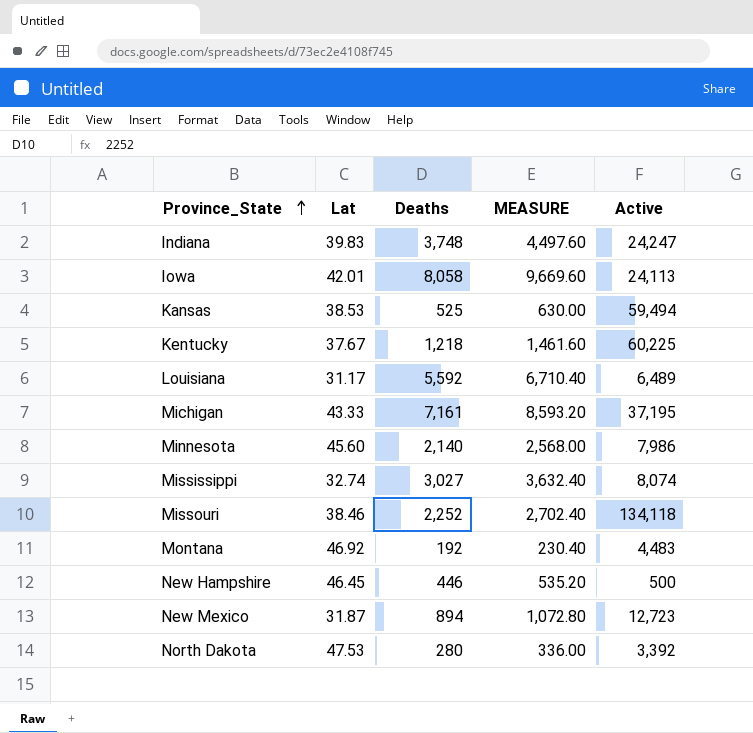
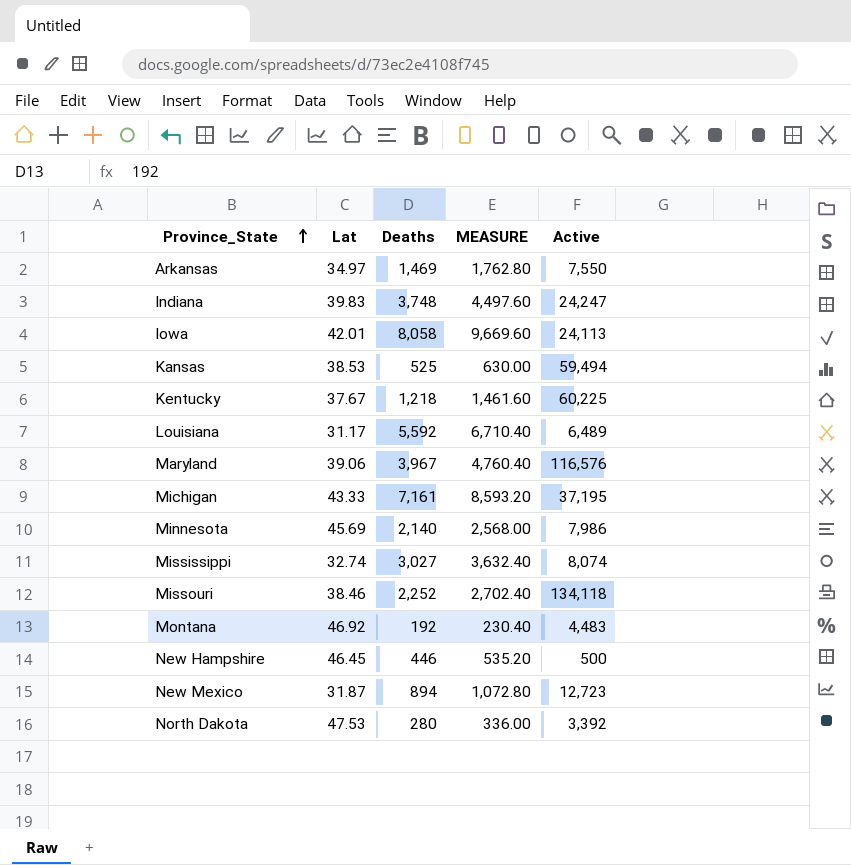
row Arkansas: none -> 34.97 | 1,469 | 1,762.80 | 7,550
row Maryland: none -> 39.06 | 3,967 | 4,760.40 | 116,576
Minnesota | Lat: 45.60 -> 45.69

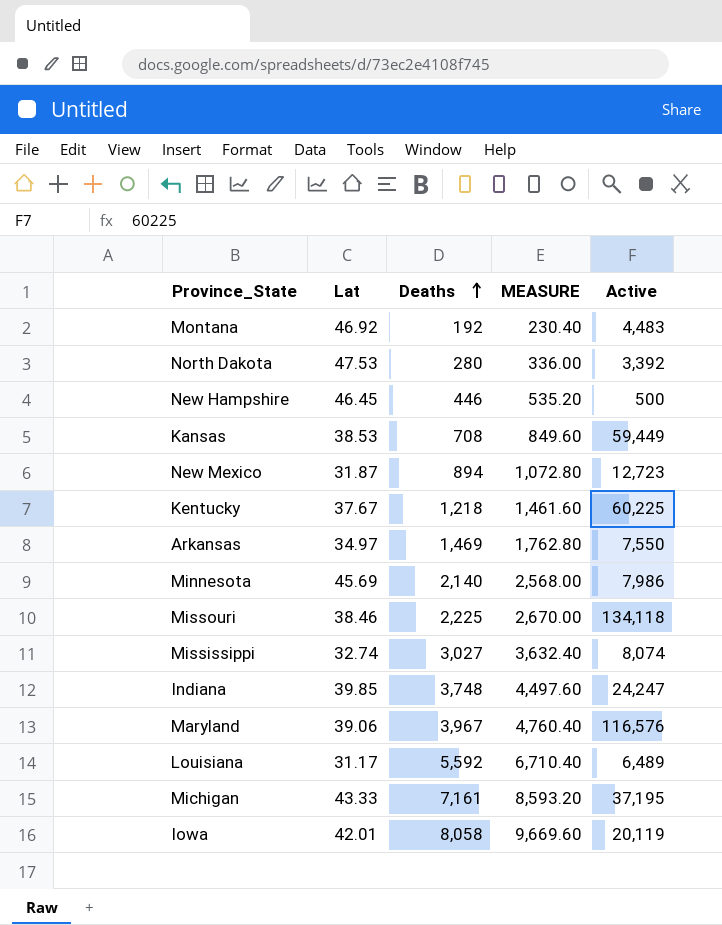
row order: Province_State ascending -> Deaths ascending
Kansas | Deaths: 525 -> 708
Kansas | MEASURE: 630.00 -> 849.60
Kansas | Active: 59,494 -> 59,449
Missouri | Deaths: 2,252 -> 2,225
Missouri | MEASURE: 2,702.40 -> 2,670.00
Indiana | Lat: 39.83 -> 39.85
Iowa | Active: 24,113 -> 20,119

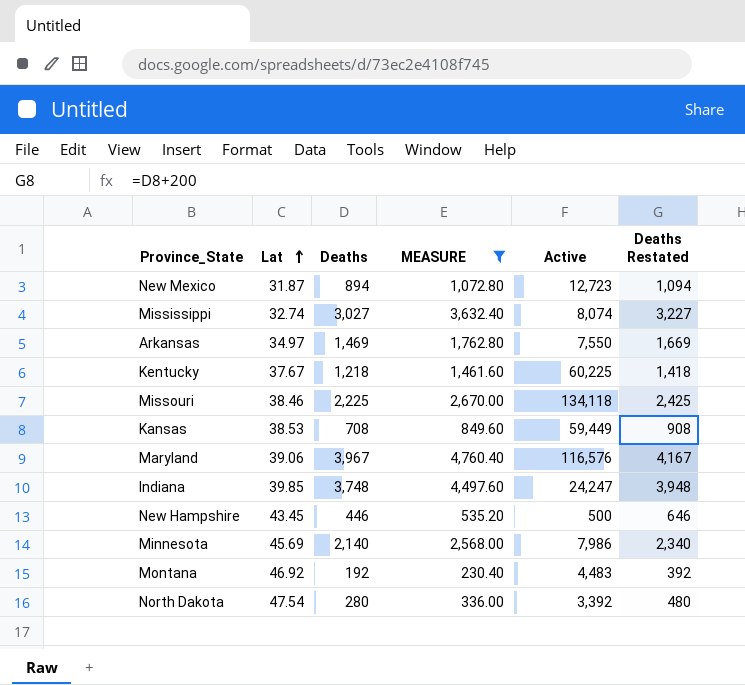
filter: none -> MEASURE <= 4,760.40
row order: Deaths ascending -> Lat ascending
column Deaths Restated | formula: none -> [Deaths] + 200
New Hampshire | Lat: 46.45 -> 43.45
North Dakota | Lat: 47.53 -> 47.54

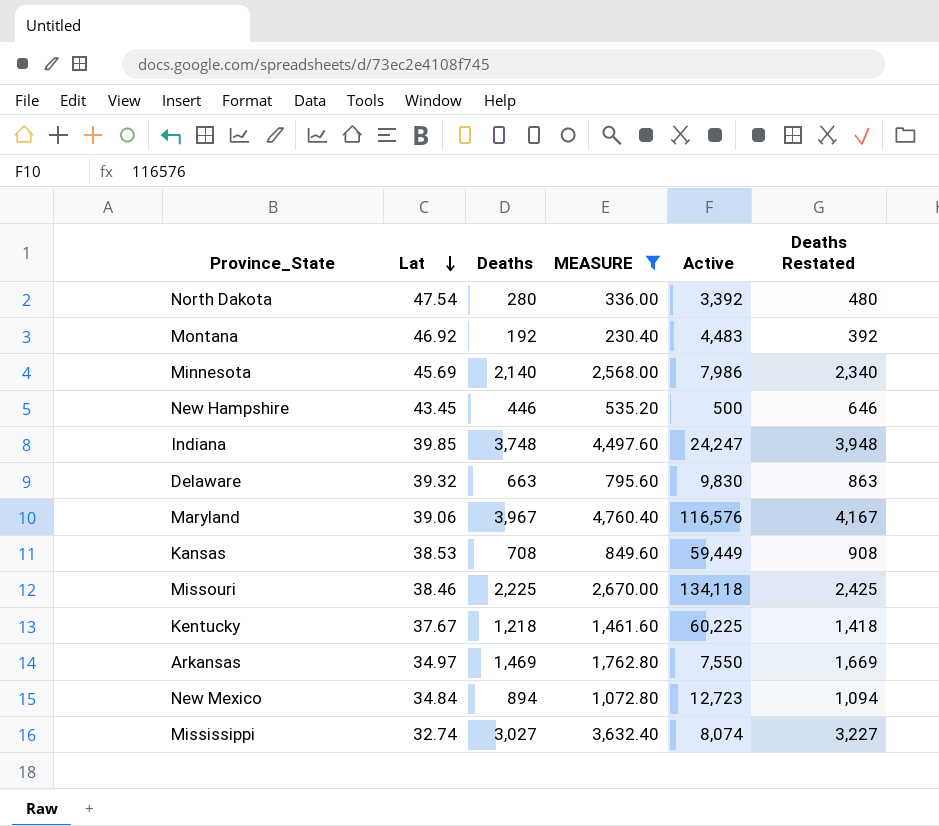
row order: Lat ascending -> Lat descending
row Delaware: none -> 39.32 | 663 | 795.60 | 9,830 | 863
New Mexico | Lat: 31.87 -> 34.84

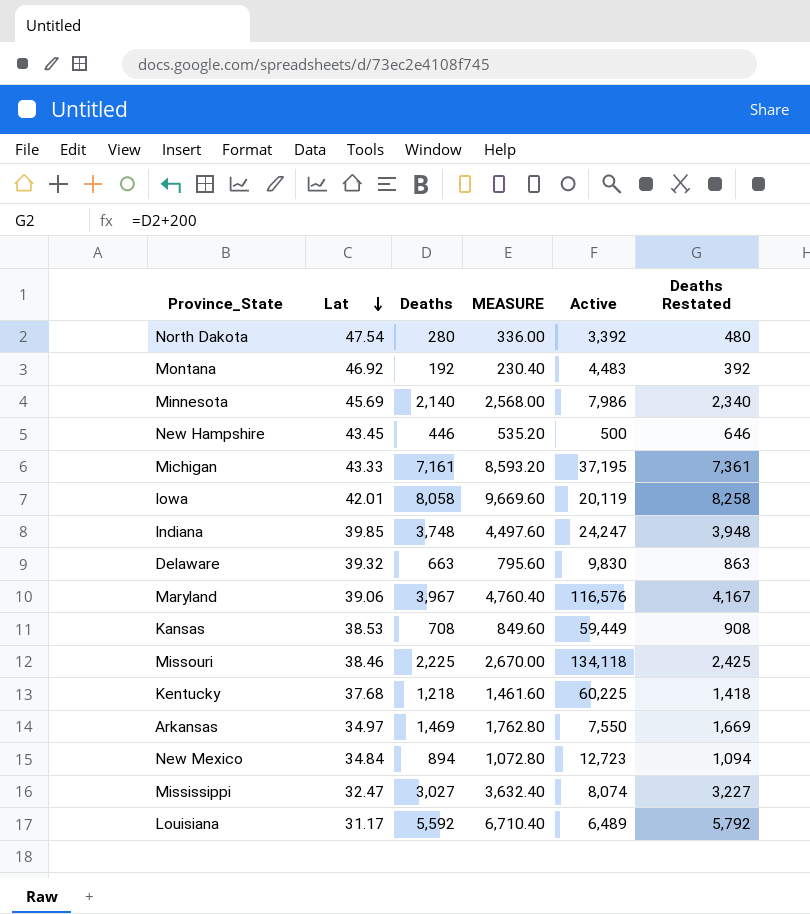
filter: MEASURE <= 4,760.40 -> none
Kentucky | Lat: 37.67 -> 37.68
Mississippi | Lat: 32.74 -> 32.47

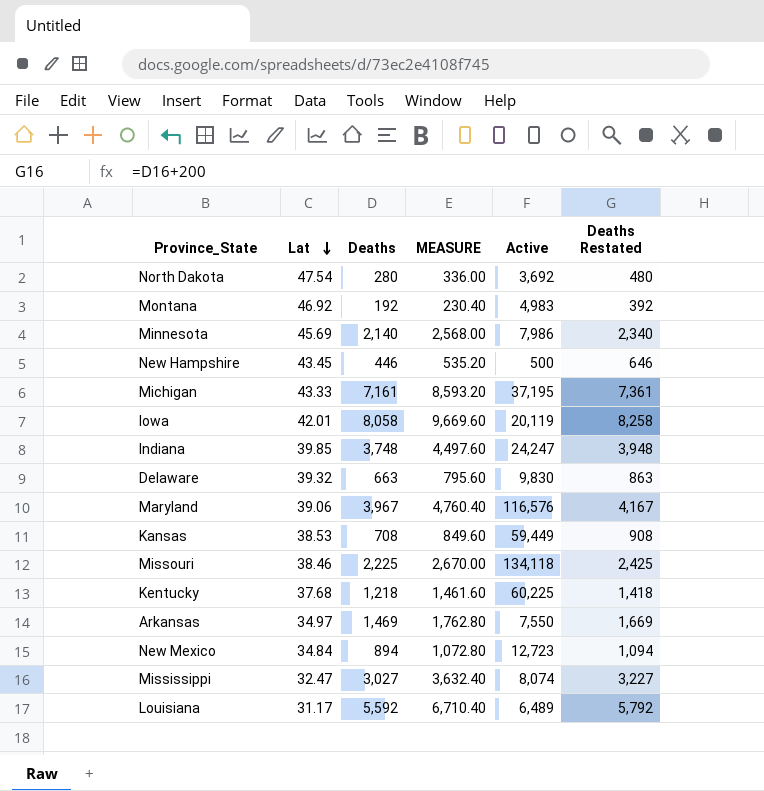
North Dakota | Active: 3,392 -> 3,692
Montana | Active: 4,483 -> 4,983

